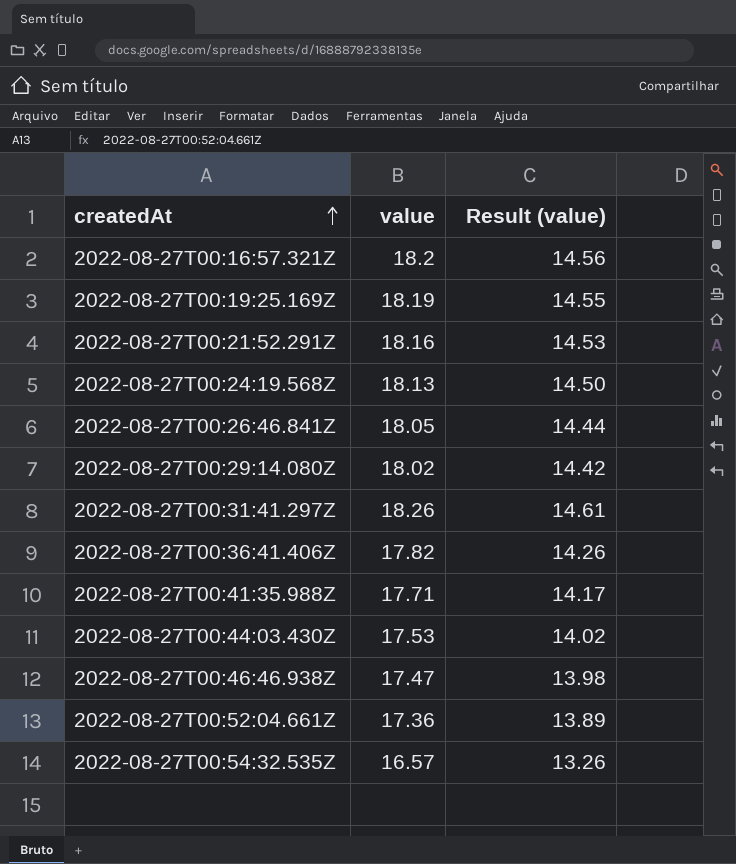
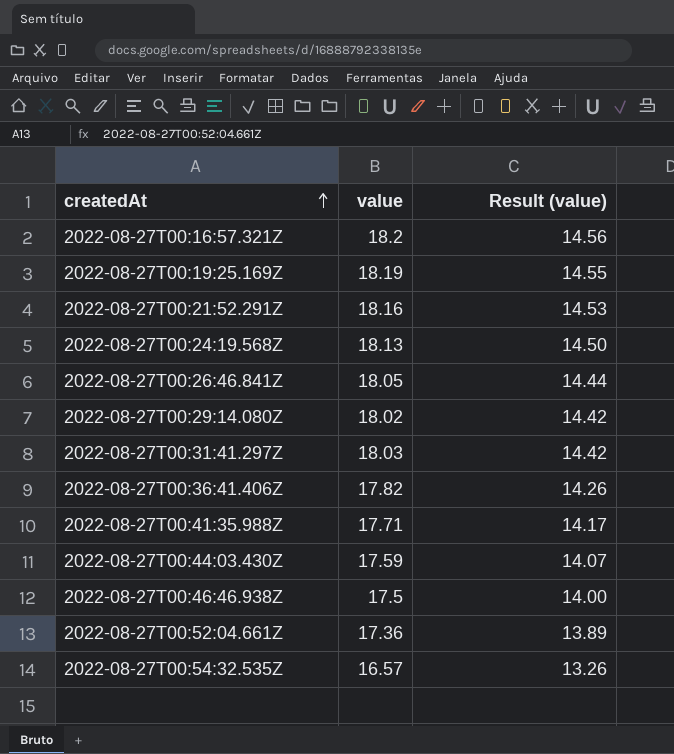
2022-08-27T00:31:41.297Z | value: 18.26 -> 18.03
2022-08-27T00:31:41.297Z | Result (value): 14.61 -> 14.42
2022-08-27T00:44:03.430Z | value: 17.53 -> 17.59
2022-08-27T00:44:03.430Z | Result (value): 14.02 -> 14.07
2022-08-27T00:46:46.938Z | value: 17.47 -> 17.5
2022-08-27T00:46:46.938Z | Result (value): 13.98 -> 14.00

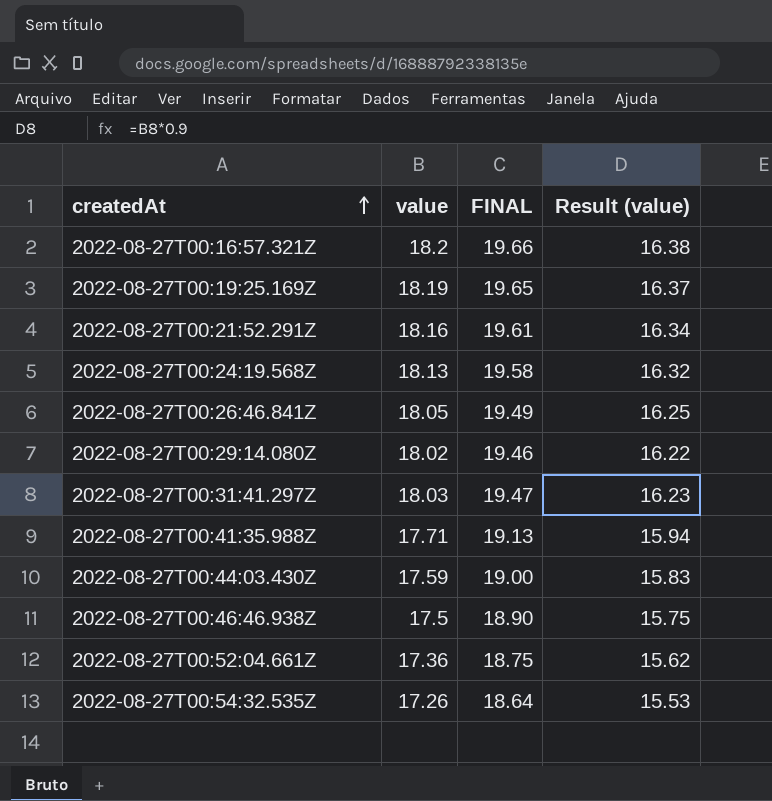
column FINAL | formula: none -> [value] * 1.08
column Result (value) | formula: [value] * 0.8 -> [value] * 0.9
row 2022-08-27T00:36:41.406Z: 17.82 | 14.26 -> none
2022-08-27T00:54:32.535Z | value: 16.57 -> 17.26

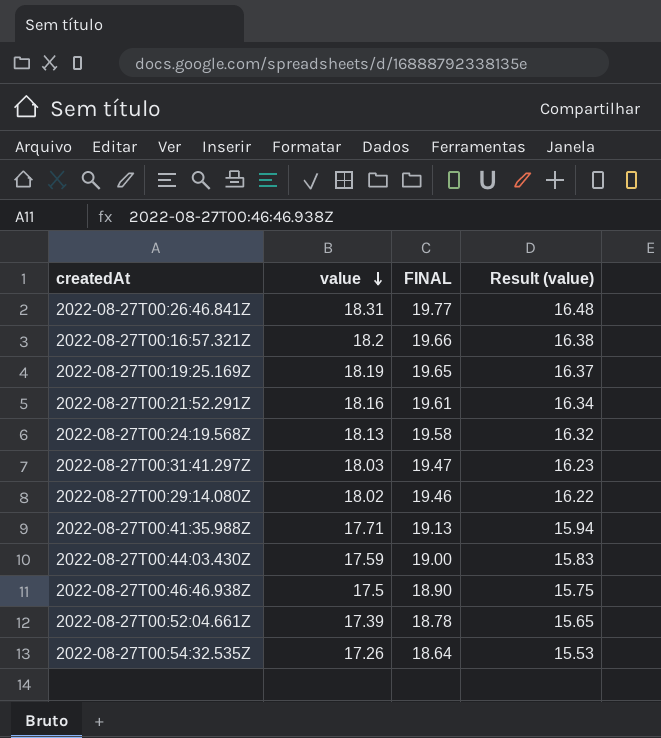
row order: createdAt ascending -> value descending
2022-08-27T00:26:46.841Z | value: 18.05 -> 18.31
2022-08-27T00:26:46.841Z | FINAL: 19.49 -> 19.77
2022-08-27T00:26:46.841Z | Result (value): 16.25 -> 16.48
2022-08-27T00:52:04.661Z | value: 17.36 -> 17.39
2022-08-27T00:52:04.661Z | FINAL: 18.75 -> 18.78
2022-08-27T00:52:04.661Z | Result (value): 15.62 -> 15.65

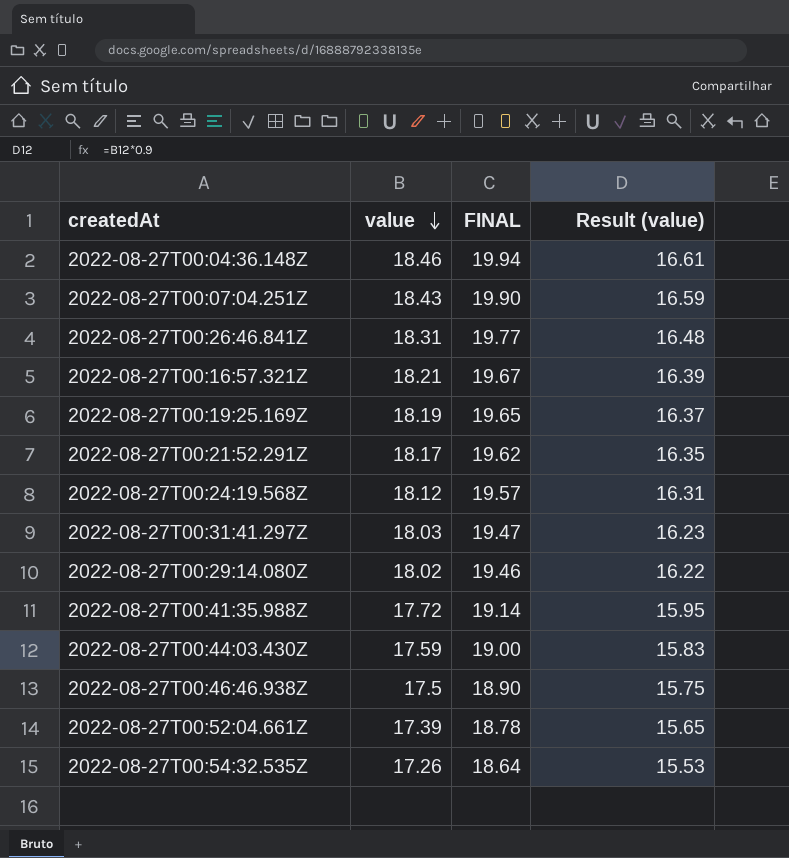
row 2022-08-27T00:04:36.148Z: none -> 18.46 | 19.94 | 16.61
row 2022-08-27T00:07:04.251Z: none -> 18.43 | 19.90 | 16.59
2022-08-27T00:16:57.321Z | value: 18.2 -> 18.21
2022-08-27T00:16:57.321Z | FINAL: 19.66 -> 19.67
2022-08-27T00:16:57.321Z | Result (value): 16.38 -> 16.39
2022-08-27T00:21:52.291Z | value: 18.16 -> 18.17
2022-08-27T00:21:52.291Z | FINAL: 19.61 -> 19.62
2022-08-27T00:21:52.291Z | Result (value): 16.34 -> 16.35
2022-08-27T00:24:19.568Z | value: 18.13 -> 18.12
2022-08-27T00:24:19.568Z | FINAL: 19.58 -> 19.57
2022-08-27T00:24:19.568Z | Result (value): 16.32 -> 16.31
2022-08-27T00:41:35.988Z | value: 17.71 -> 17.72
2022-08-27T00:41:35.988Z | FINAL: 19.13 -> 19.14
2022-08-27T00:41:35.988Z | Result (value): 15.94 -> 15.95

